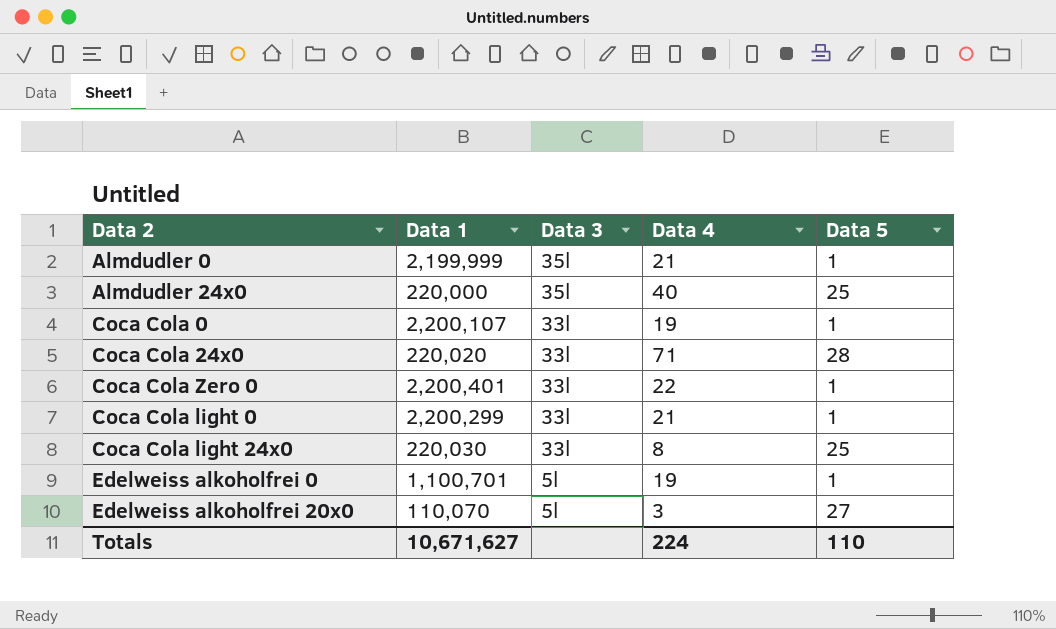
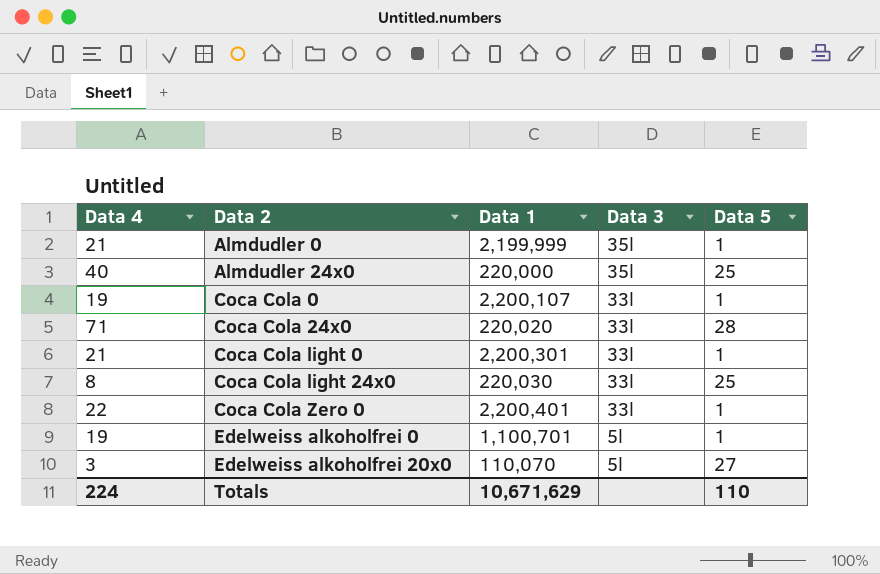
row order: Data 3 descending -> Data 2 ascending
column Data 4 | position: 4 -> 1
Coca Cola light 0 | Data 1: 2,200,299 -> 2,200,301
Totals | Data 1: 10,671,627 -> 10,671,629

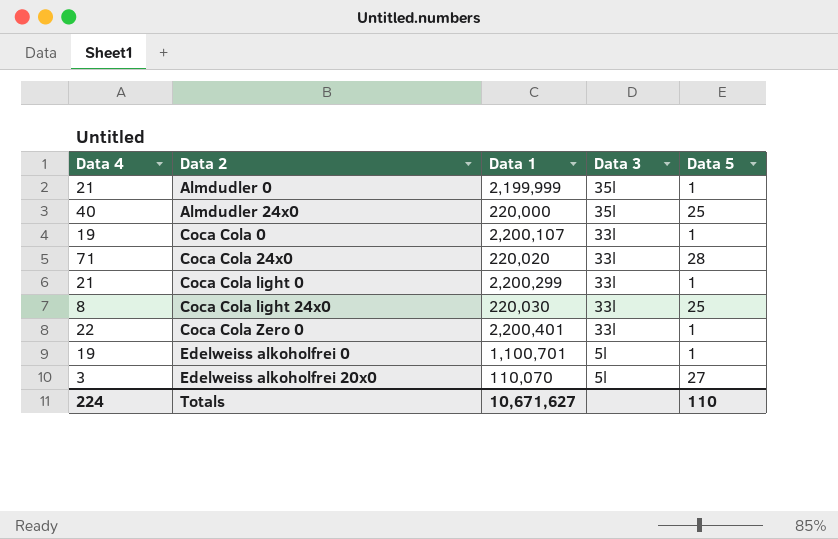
Coca Cola light 0 | Data 1: 2,200,301 -> 2,200,299
Totals | Data 1: 10,671,629 -> 10,671,627

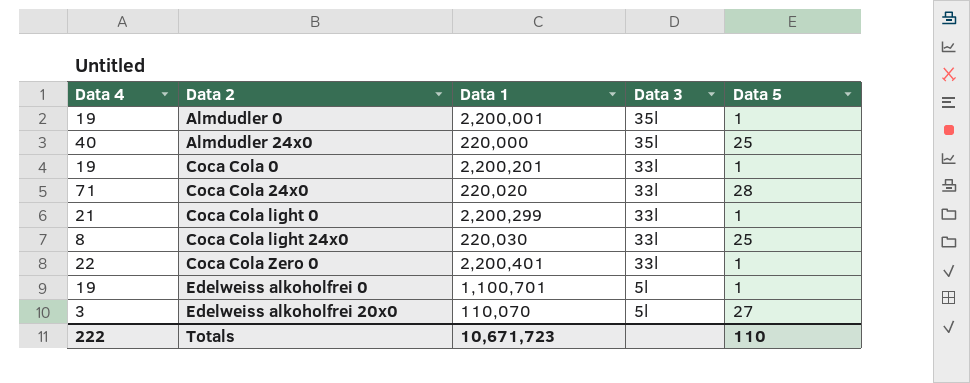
Almdudler 0 | Data 4: 21 -> 19
Almdudler 0 | Data 1: 2,199,999 -> 2,200,001
Coca Cola 0 | Data 1: 2,200,107 -> 2,200,201
Totals | Data 4: 224 -> 222
Totals | Data 1: 10,671,627 -> 10,671,723

